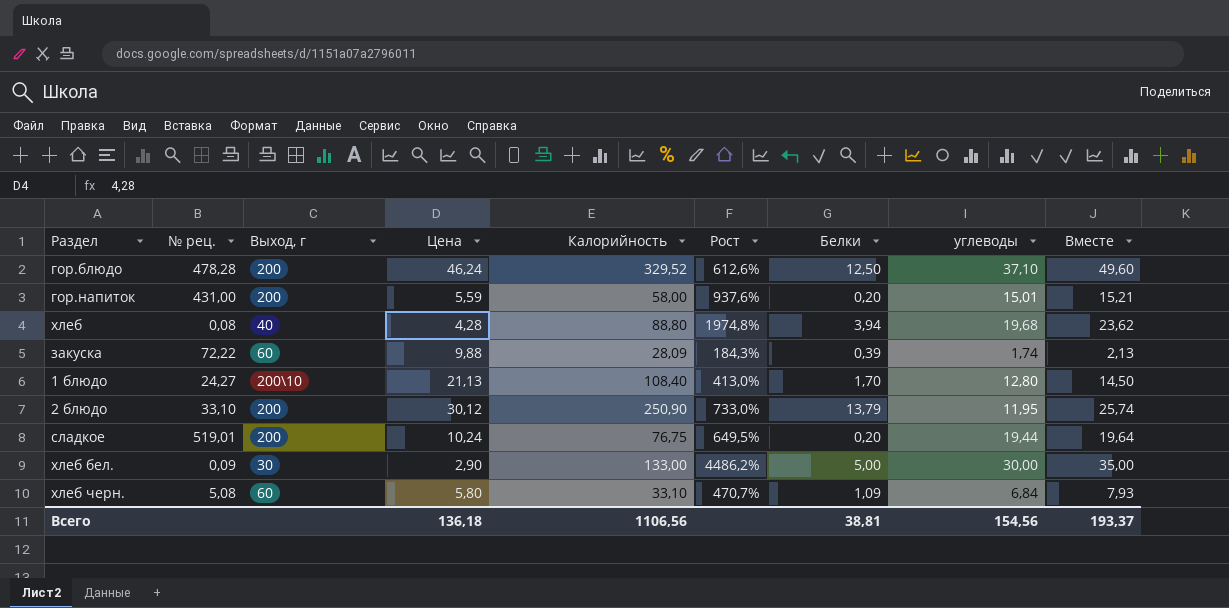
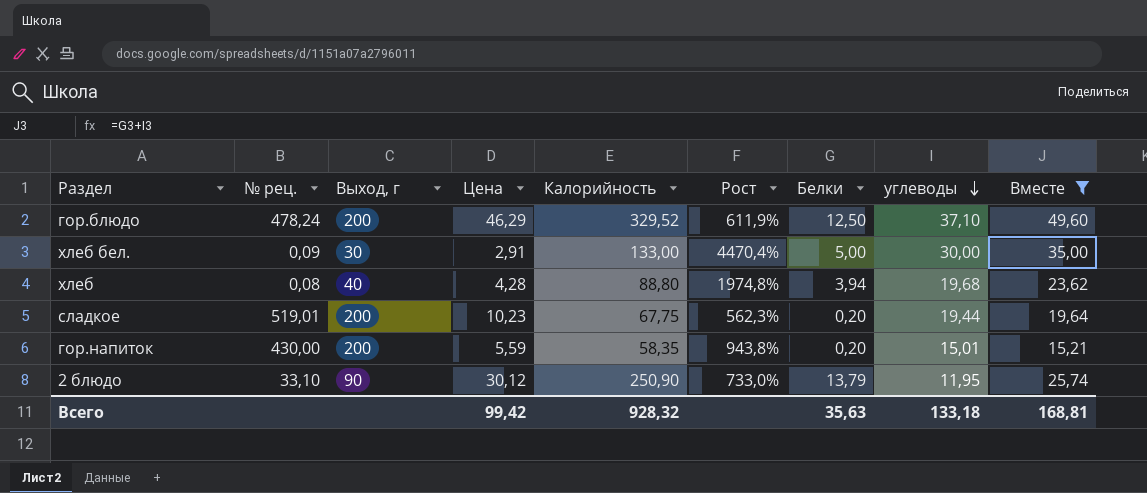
filter: none -> Вместе >= 15,21
row order: none -> углеводы descending
гор.блюдо | № рец.: 478,28 -> 478,24
гор.блюдо | Цена: 46,24 -> 46,29
гор.блюдо | Рост: 612,6% -> 611,9%
хлеб бел. | Цена: 2,90 -> 2,91
хлеб бел. | Рост: 4486,2% -> 4470,4%
сладкое | Цена: 10,24 -> 10,23
сладкое | Калорийность: 76,75 -> 67,75
сладкое | Рост: 649,5% -> 562,3%
гор.напиток | № рец.: 431,00 -> 430,00
гор.напиток | Калорийность: 58,00 -> 58,35
гор.напиток | Рост: 937,6% -> 943,8%
2 блюдо | Выход, г: 200 -> 90
Всего | Цена: 136,18 -> 99,42
Всего | Калорийность: 1106,56 -> 928,32
Всего | Белки: 38,81 -> 35,63
Всего | углеводы: 154,56 -> 133,18
Всего | Вместе: 193,37 -> 168,81

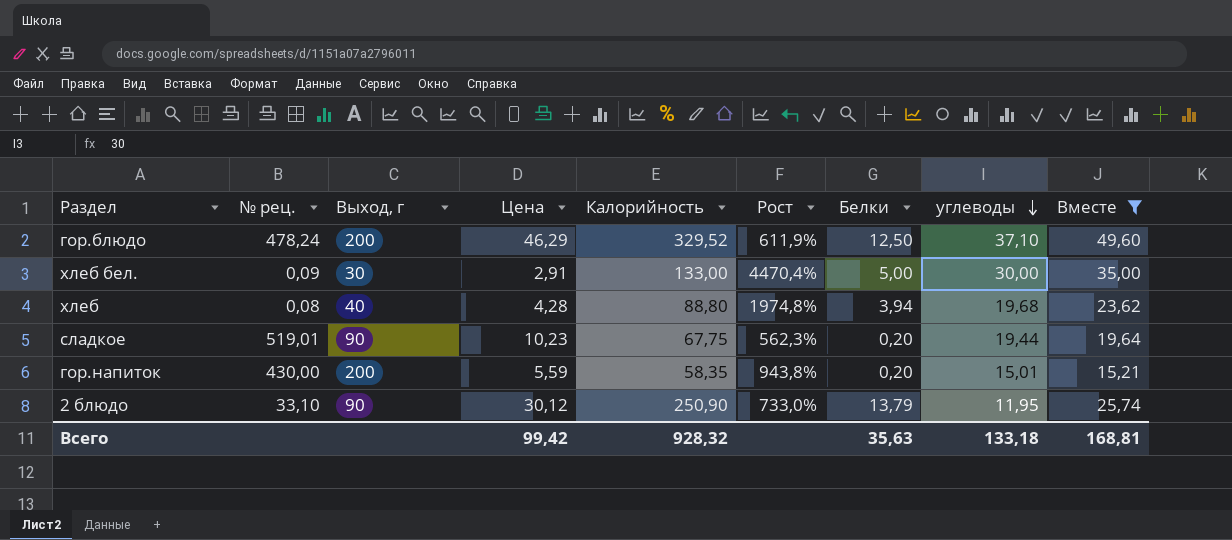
сладкое | Выход, г: 200 -> 90

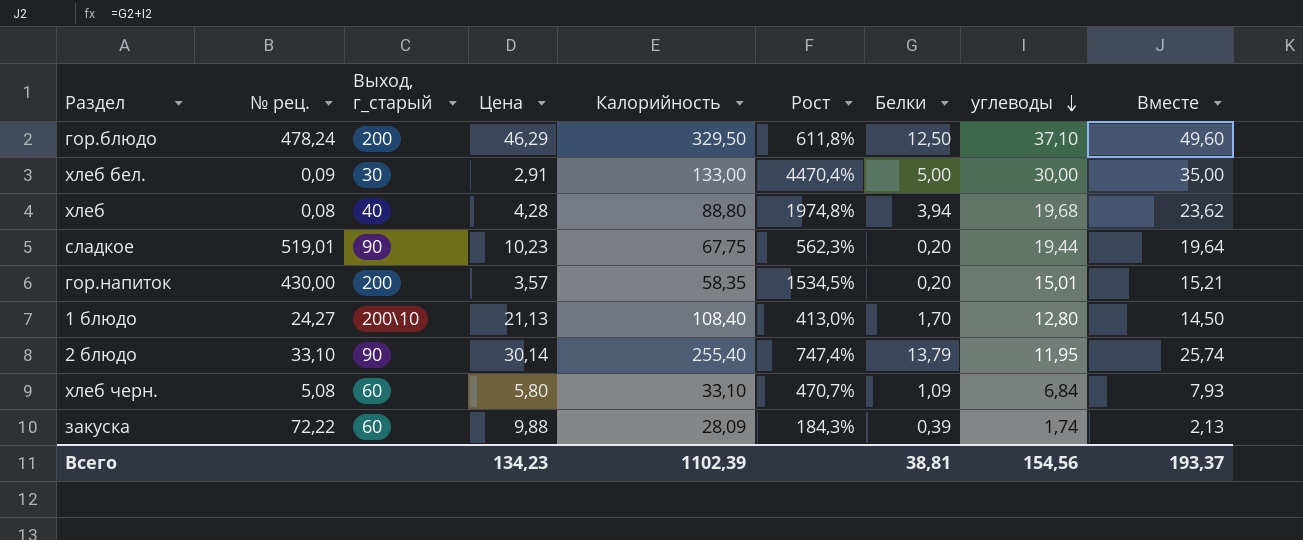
filter: Вместе >= 15,21 -> none
column name: Выход, г -> Выход, г_старый
гор.блюдо | Калорийность: 329,52 -> 329,50
гор.блюдо | Рост: 611,9% -> 611,8%
гор.напиток | Цена: 5,59 -> 3,57
гор.напиток | Рост: 943,8% -> 1534,5%
2 блюдо | Цена: 30,12 -> 30,14
2 блюдо | Калорийность: 250,90 -> 255,40
2 блюдо | Рост: 733,0% -> 747,4%
Всего | Цена: 99,42 -> 134,23
Всего | Калорийность: 928,32 -> 1102,39
Всего | Белки: 35,63 -> 38,81
Всего | углеводы: 133,18 -> 154,56
Всего | Вместе: 168,81 -> 193,37

